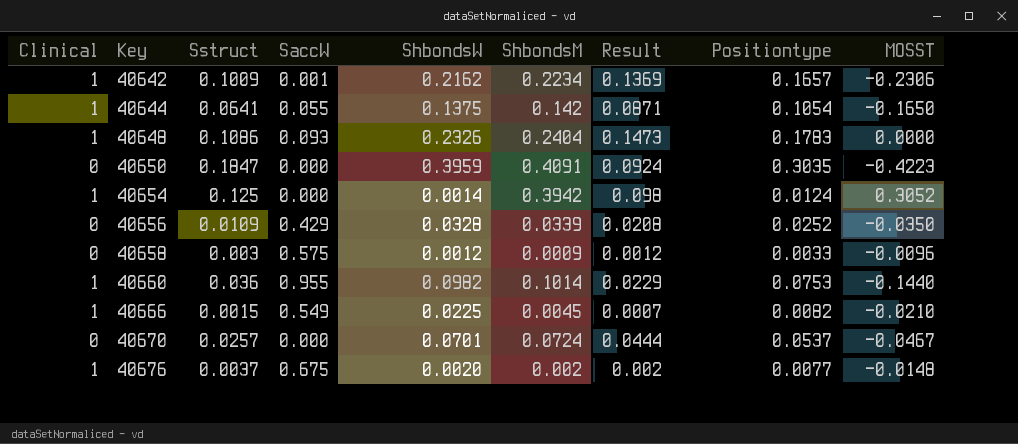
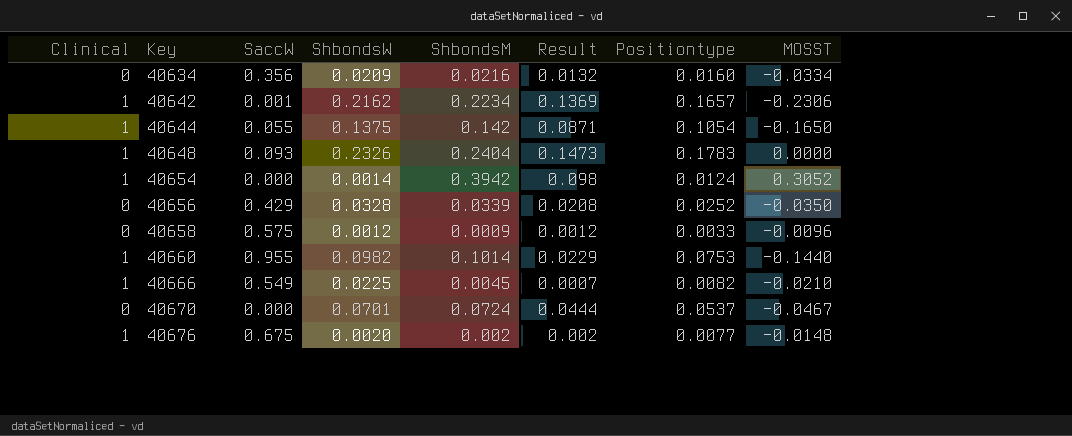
column Sstruct | position: 3 -> none
row 40650: 0 | 0.1847 | 0.000 | 0.3959 | 0.4091 | 0.0924 | 0.3035 | -0.4223 -> none
row 40634: none -> 0 | 0.356 | 0.0209 | 0.0216 | 0.0132 | 0.0160 | -0.0334

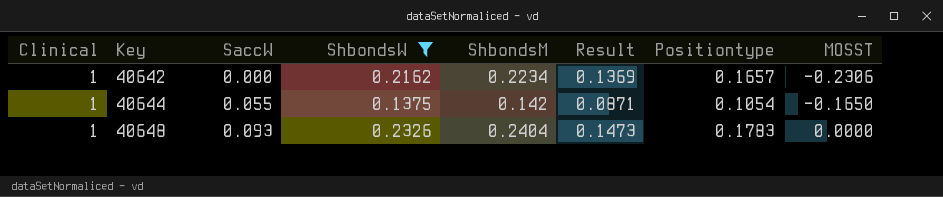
filter: none -> ShbondsW >= 0.1375
40642 | SaccW: 0.001 -> 0.000

